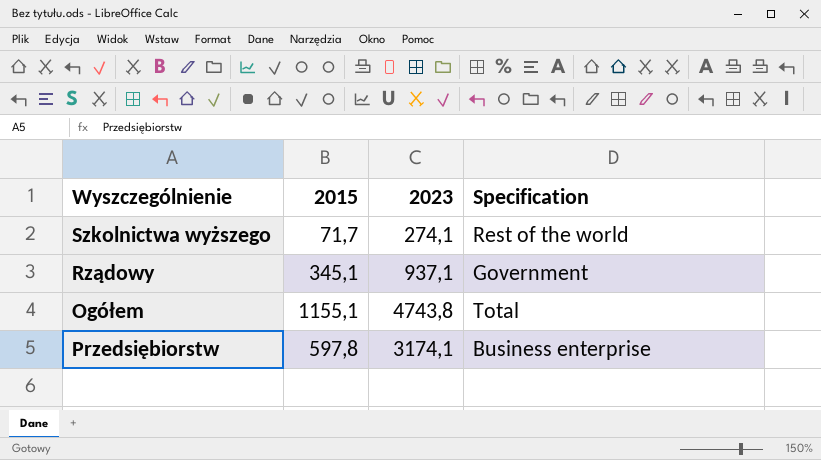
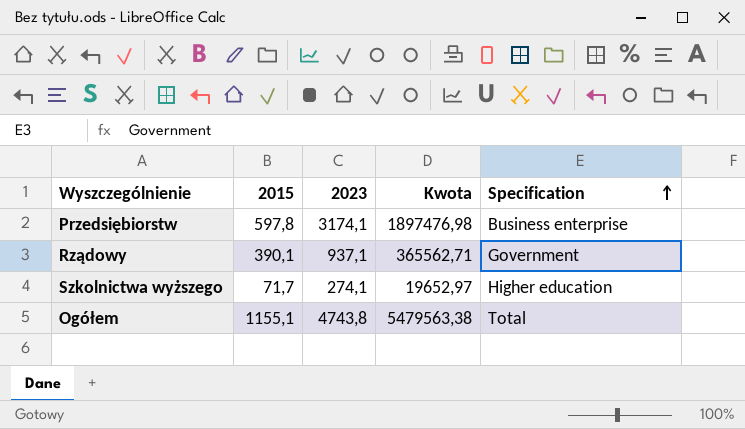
row order: none -> Specification ascending
column Kwota | formula: none -> [2015] * [2023]
Rządowy | 2015: 345,1 -> 390,1
Szkolnictwa wyższego | Specification: Rest of the world -> Higher education

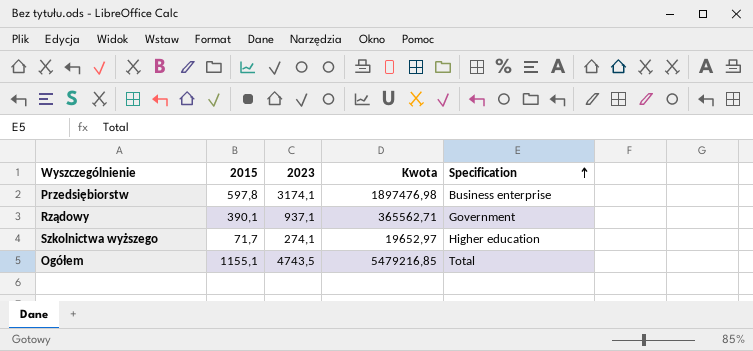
Ogółem | 2023: 4743,8 -> 4743,5
Ogółem | Kwota: 5479563,38 -> 5479216,85

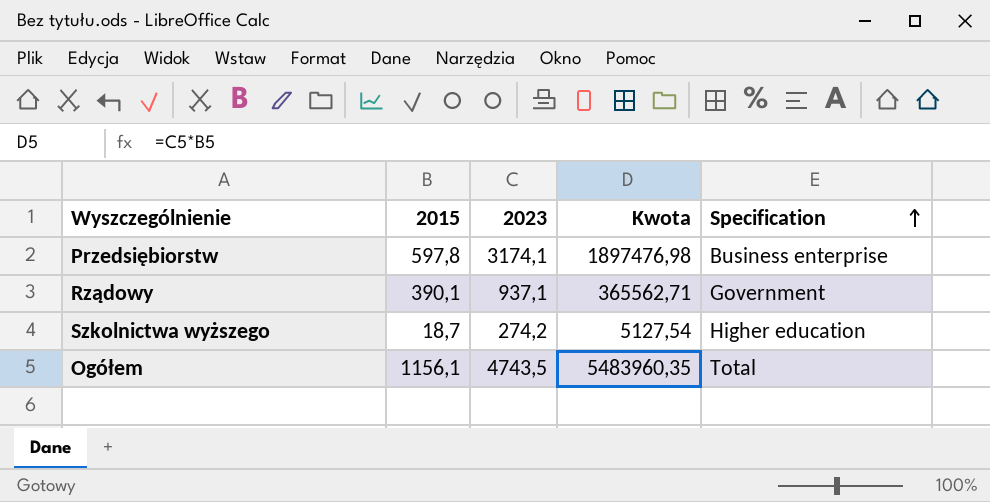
Szkolnictwa wyższego | 2015: 71,7 -> 18,7
Szkolnictwa wyższego | 2023: 274,1 -> 274,2
Szkolnictwa wyższego | Kwota: 19652,97 -> 5127,54
Ogółem | 2015: 1155,1 -> 1156,1
Ogółem | Kwota: 5479216,85 -> 5483960,35

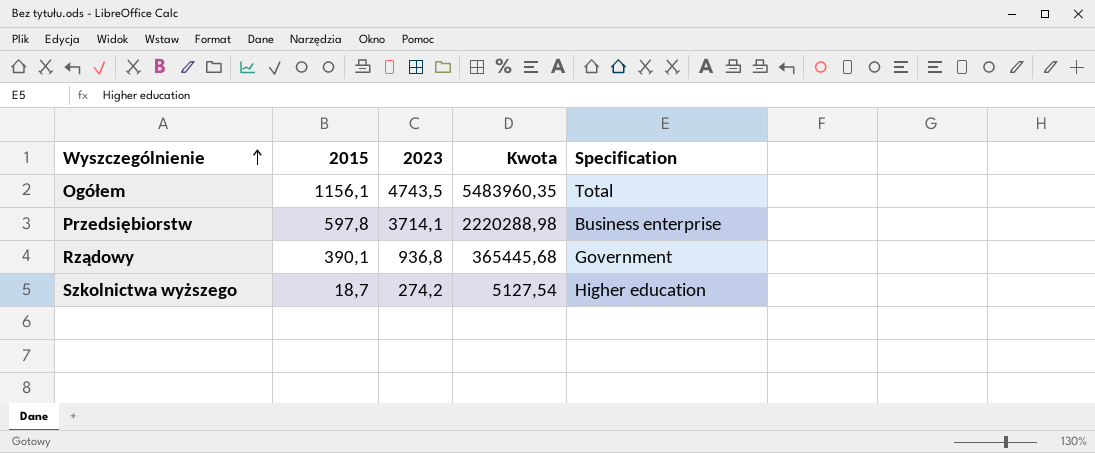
row order: Specification ascending -> Wyszczególnienie ascending
Przedsiębiorstw | 2023: 3174,1 -> 3714,1
Przedsiębiorstw | Kwota: 1897476,98 -> 2220288,98
Rządowy | 2023: 937,1 -> 936,8
Rządowy | Kwota: 365562,71 -> 365445,68

